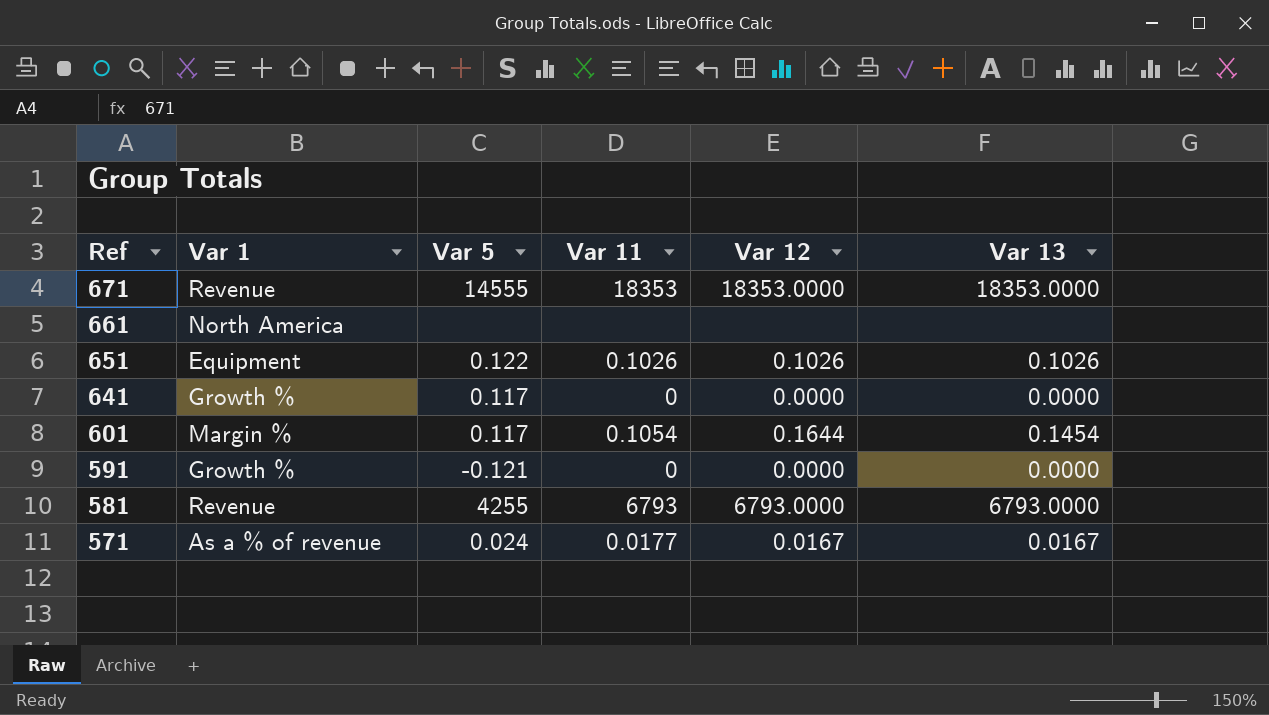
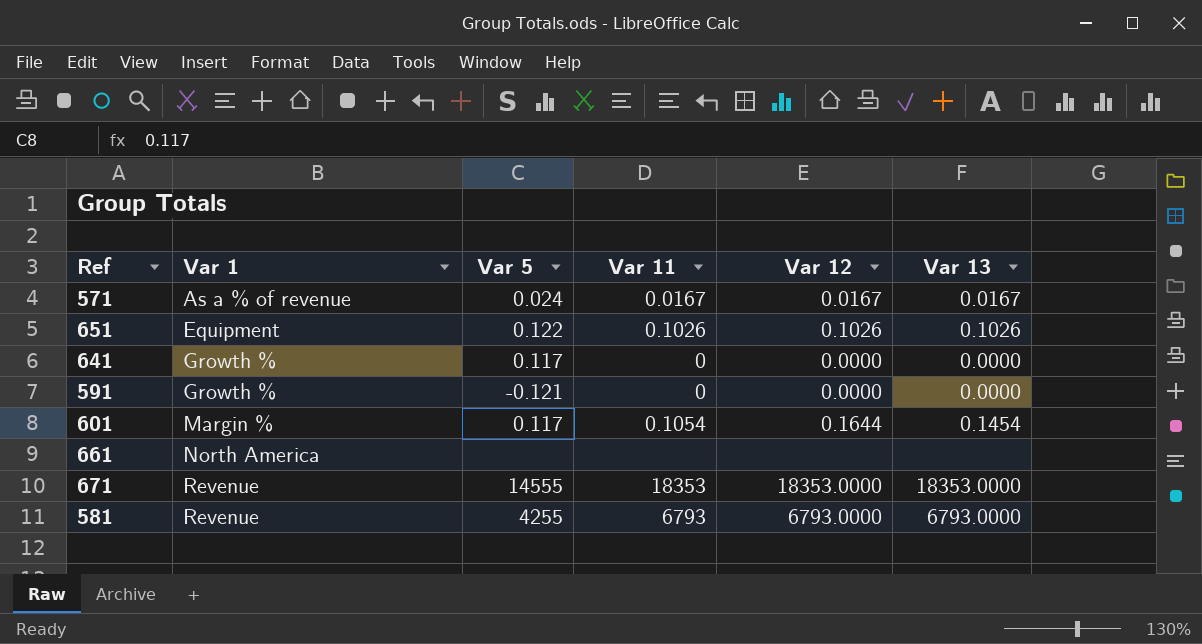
row order: Ref descending -> Var 1 ascending
571 | Var 11: 0.0177 -> 0.0167

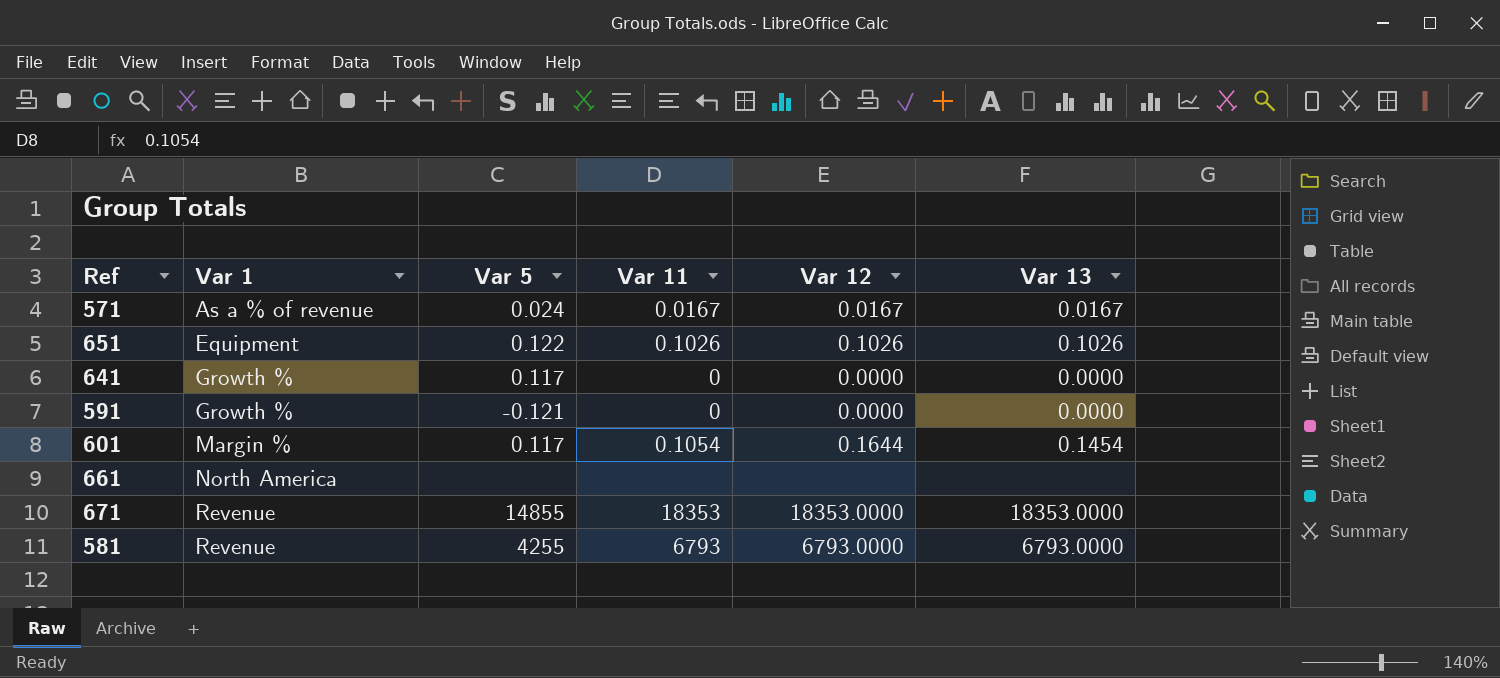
671 | Var 5: 14555 -> 14855

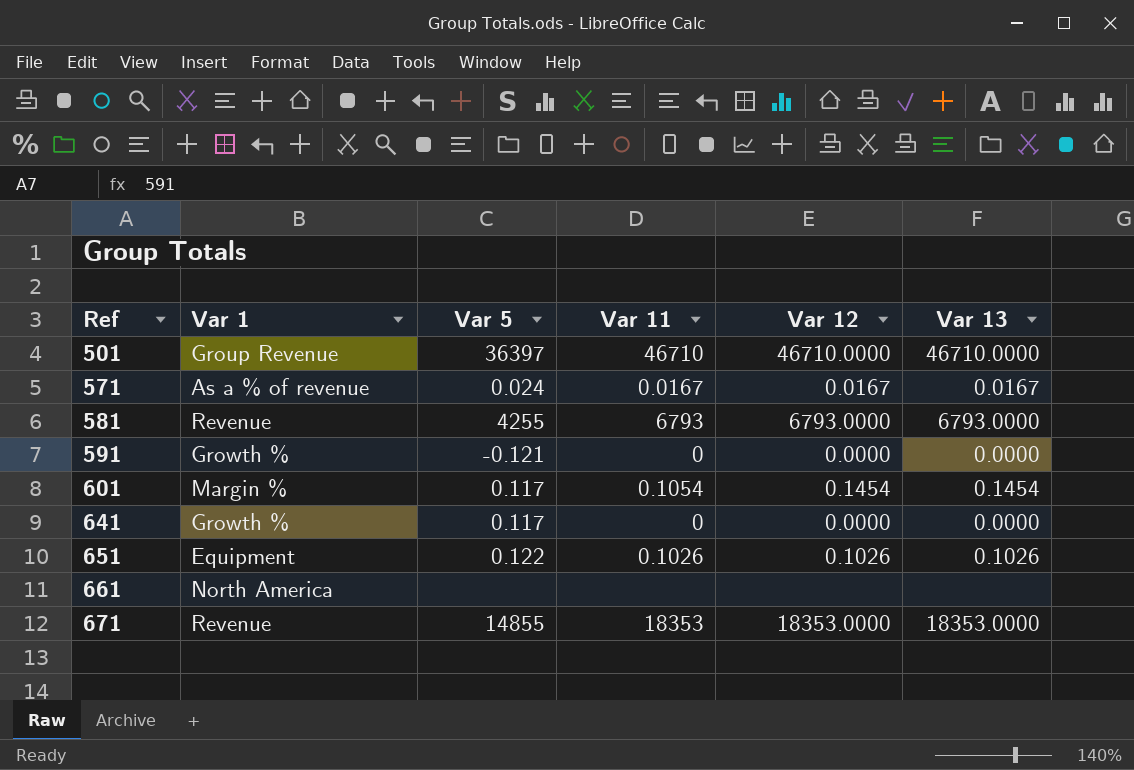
row order: Var 1 ascending -> Ref ascending
row 501: none -> Group Revenue | 36397 | 46710 | 46710.0000 | 46710.0000
601 | Var 12: 0.1644 -> 0.1454

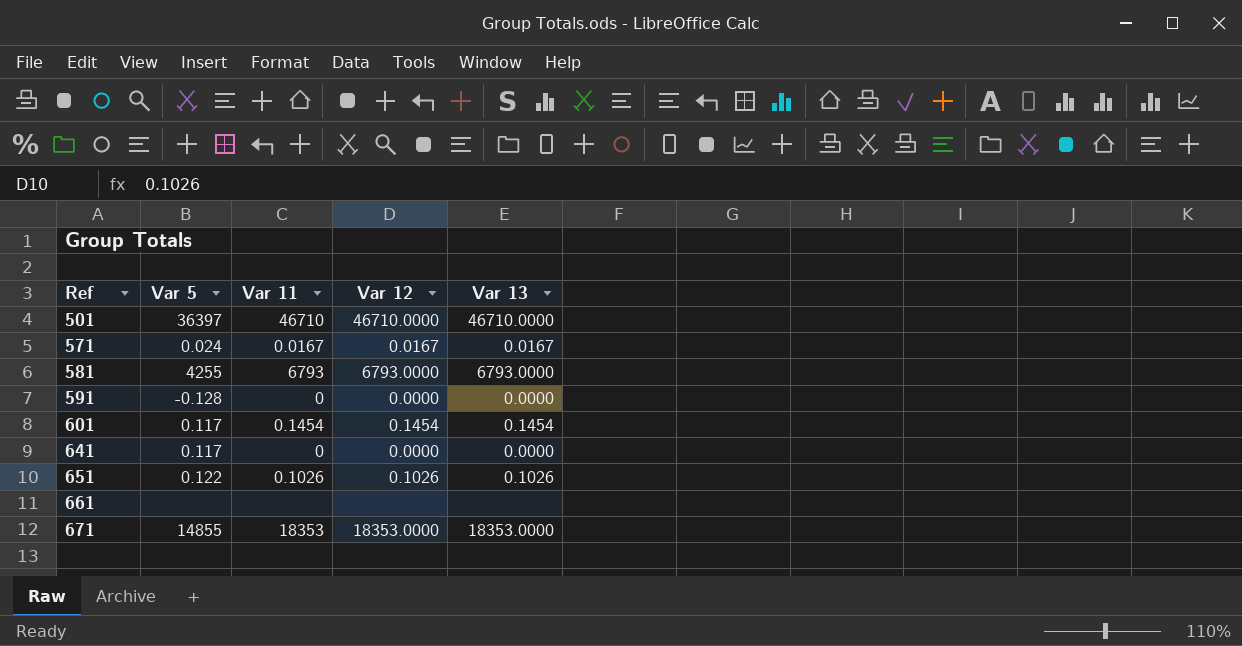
column Var 1 | position: 2 -> none
591 | Var 5: -0.121 -> -0.128
601 | Var 11: 0.1054 -> 0.1454

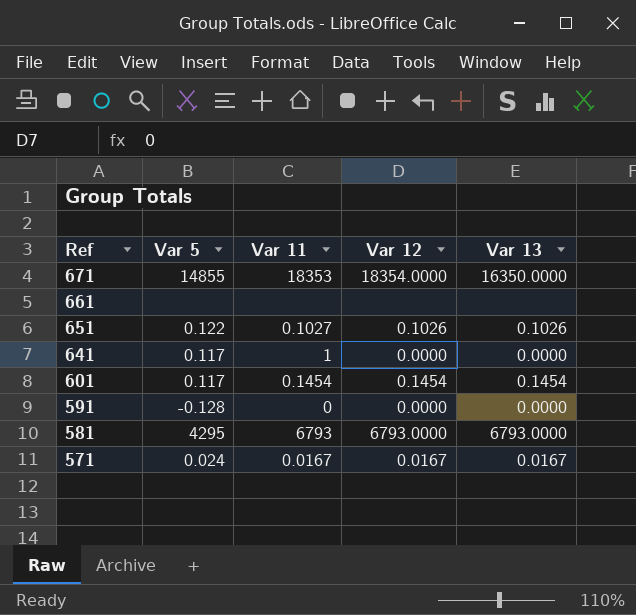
row order: Ref ascending -> Ref descending
row 501: 36397 | 46710 | 46710.0000 | 46710.0000 -> none
671 | Var 12: 18353.0000 -> 18354.0000
671 | Var 13: 18353.0000 -> 16350.0000
651 | Var 11: 0.1026 -> 0.1027
641 | Var 11: 0 -> 1
581 | Var 5: 4255 -> 4295

